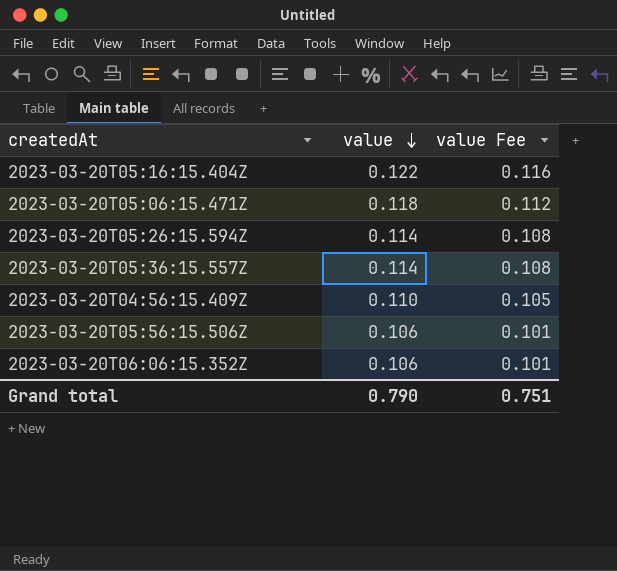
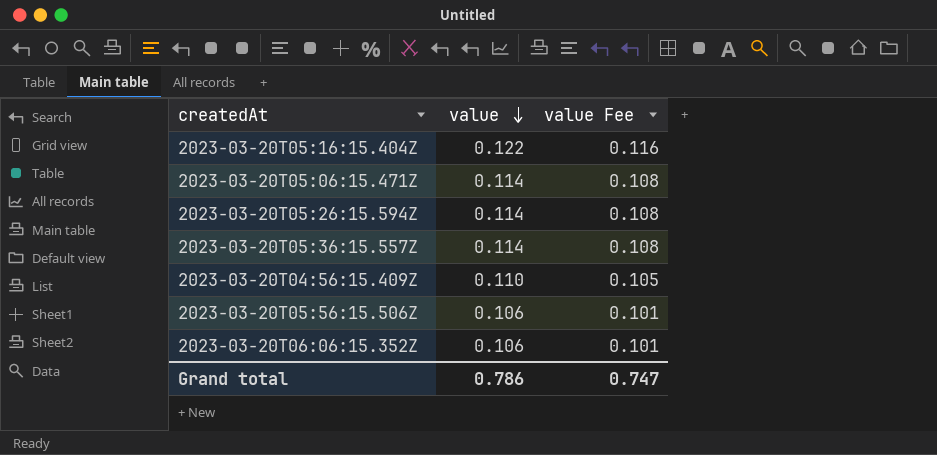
2023-03-20T05:06:15.471Z | value: 0.118 -> 0.114
2023-03-20T05:06:15.471Z | value Fee: 0.112 -> 0.108
Grand total | value: 0.790 -> 0.786
Grand total | value Fee: 0.751 -> 0.747

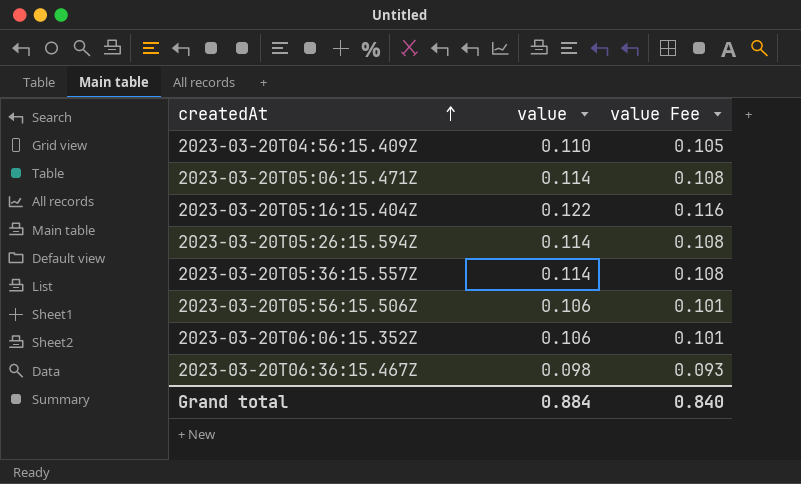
row order: value descending -> createdAt ascending
row 2023-03-20T06:36:15.467Z: none -> 0.098 | 0.093
Grand total | value: 0.786 -> 0.884
Grand total | value Fee: 0.747 -> 0.840

